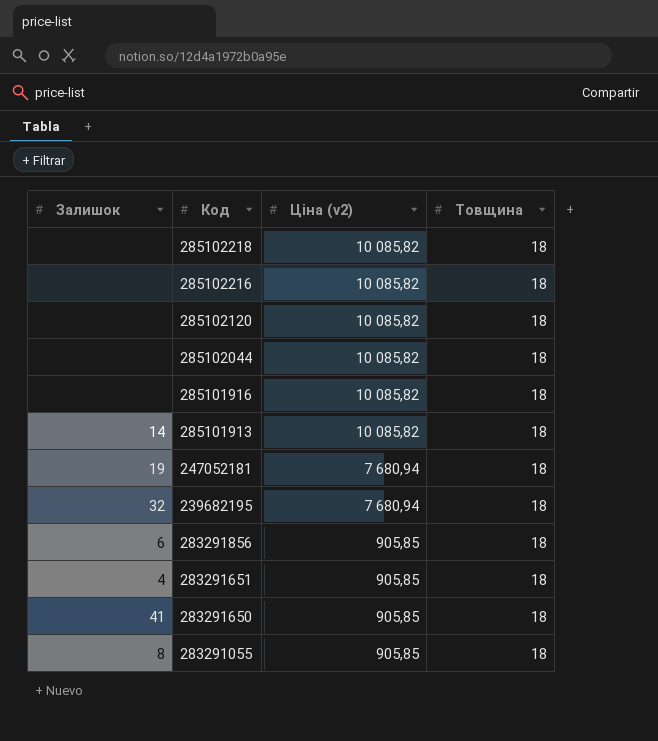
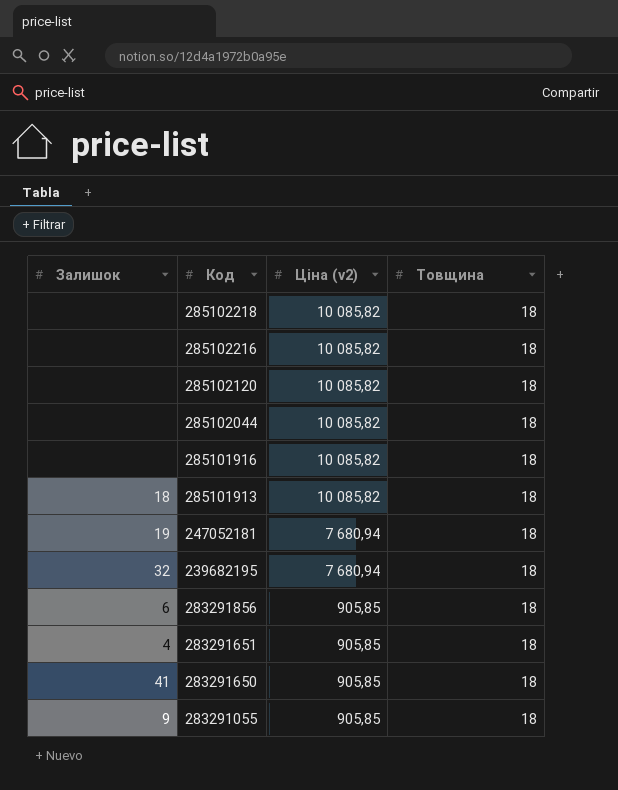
285101913 | Залишок: 14 -> 18
283291055 | Залишок: 8 -> 9

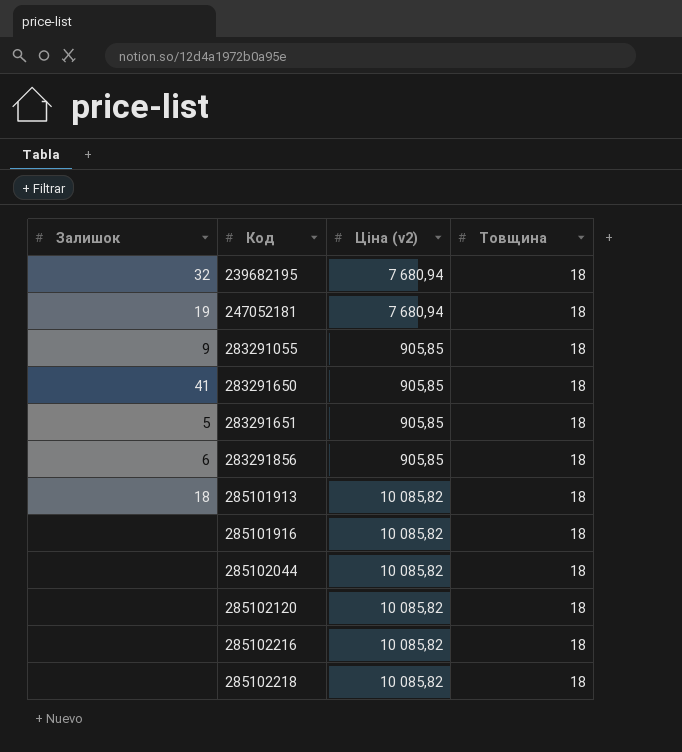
row order: Ціна (v2) descending -> Код ascending
283291651 | Залишок: 4 -> 5

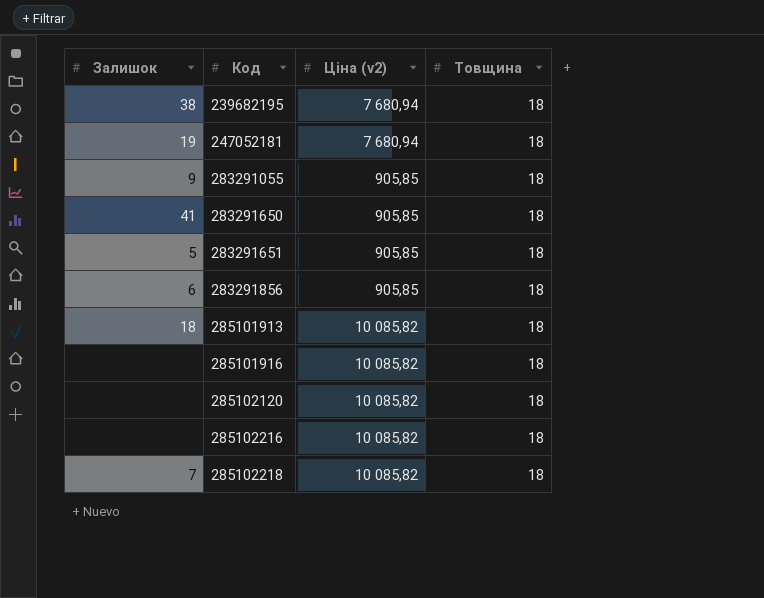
row 285102044: none | 10 085,82 | 18 -> none
239682195 | Залишок: 32 -> 38
285102218 | Залишок: none -> 7

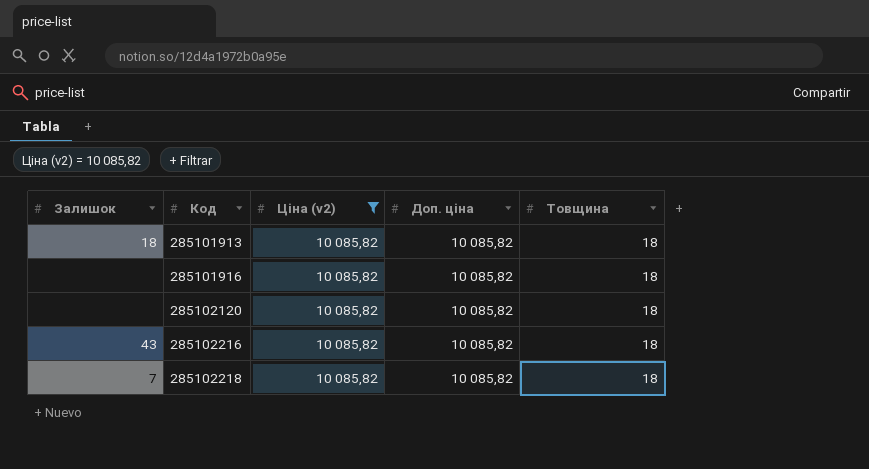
filter: none -> Ціна (v2) = 10 085,82
column Доп. ціна | position: none -> 4
285102216 | Залишок: none -> 43

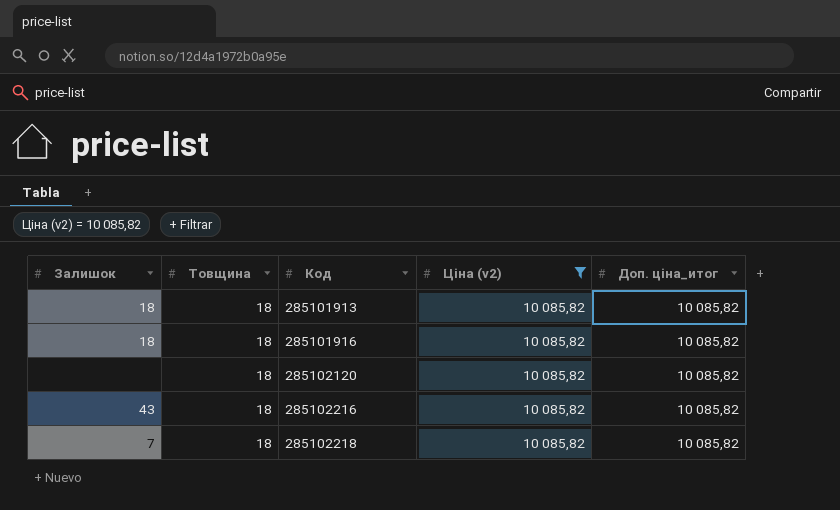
column Товщина | position: 5 -> 2
column name: Доп. ціна -> Доп. ціна_итог
285101916 | Залишок: none -> 18

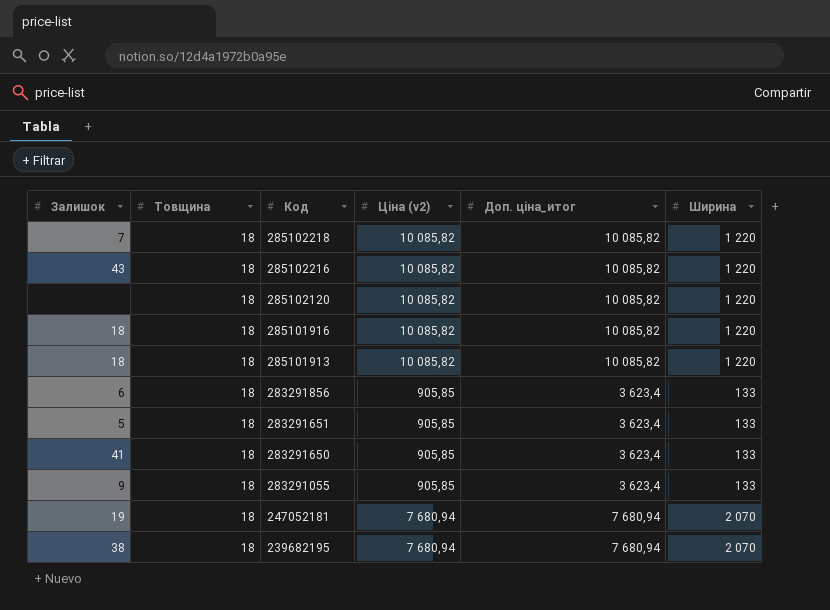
filter: Ціна (v2) = 10 085,82 -> none
row order: Код ascending -> Код descending
column Ширина | position: none -> 6

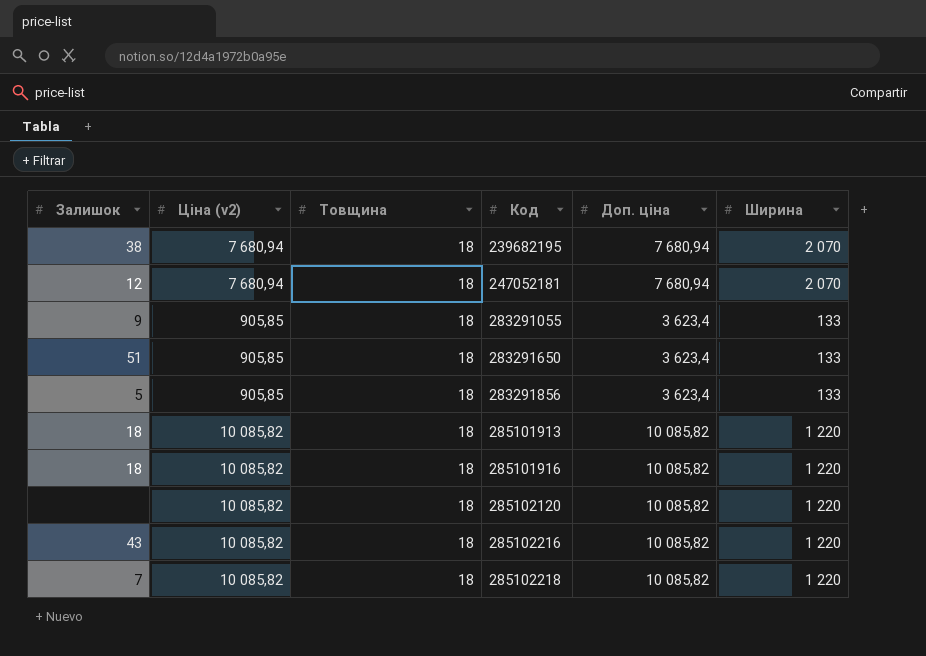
row order: Код descending -> Код ascending
column Ціна (v2) | position: 4 -> 2
column name: Доп. ціна_итог -> Доп. ціна
row 283291651: 5 | 18 | 905,85 | 3 623,4 | 133 -> none
247052181 | Залишок: 19 -> 12
283291650 | Залишок: 41 -> 51
283291856 | Залишок: 6 -> 5

